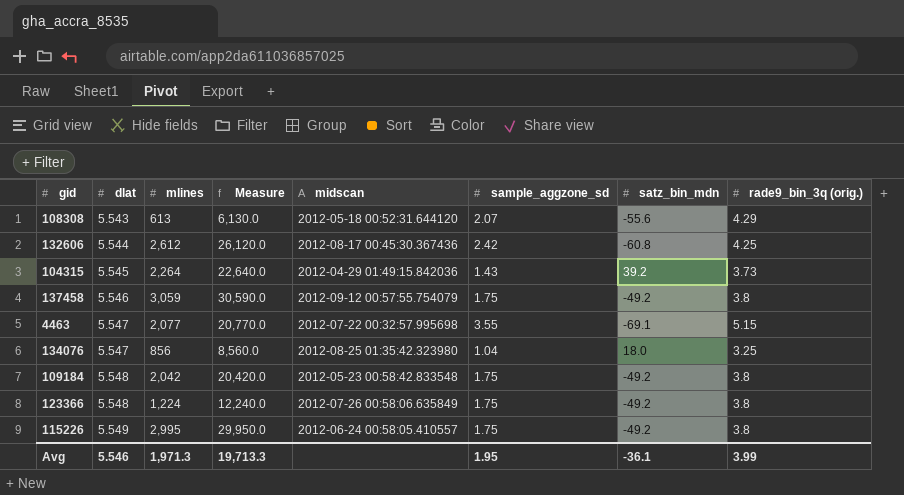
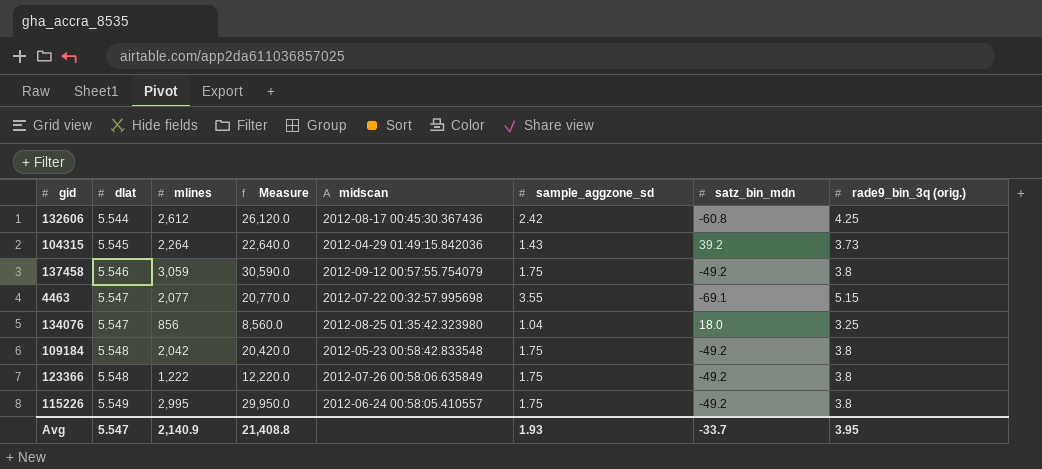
row 108308: 5.543 | 613 | 6,130.0 | 2012-05-18 00:52:31.644120 | 2.07 | -55.6 | 4.29 -> none
123366 | mlines: 1,224 -> 1,222
123366 | Measure: 12,240.0 -> 12,220.0
Avg | dlat: 5.546 -> 5.547
Avg | mlines: 1,971.3 -> 2,140.9
Avg | Measure: 19,713.3 -> 21,408.8
Avg | sample_aggzone_sd: 1.95 -> 1.93
Avg | satz_bin_mdn: -36.1 -> -33.7
Avg | rade9_bin_3q (orig.): 3.99 -> 3.95

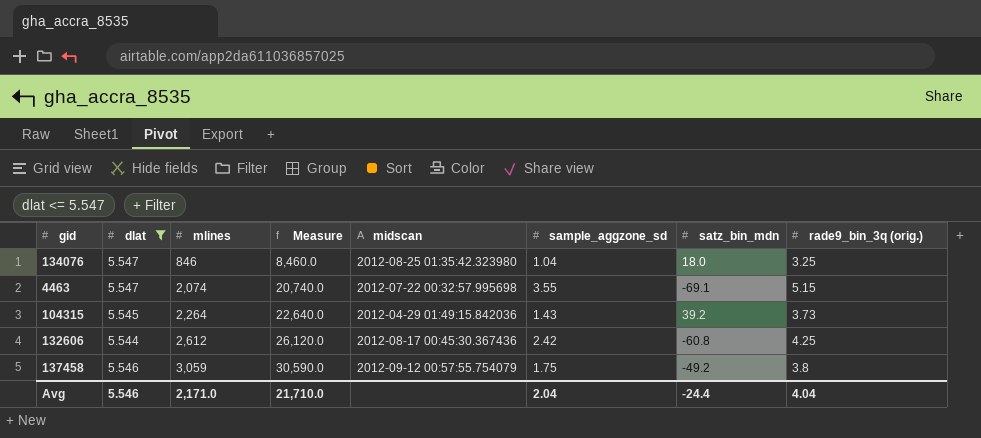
filter: none -> dlat <= 5.547
row order: dlat ascending -> mlines ascending
134076 | mlines: 856 -> 846
134076 | Measure: 8,560.0 -> 8,460.0
4463 | mlines: 2,077 -> 2,074
4463 | Measure: 20,770.0 -> 20,740.0
Avg | dlat: 5.547 -> 5.546
Avg | mlines: 2,140.9 -> 2,171.0
Avg | Measure: 21,408.8 -> 21,710.0
Avg | sample_aggzone_sd: 1.93 -> 2.04
Avg | satz_bin_mdn: -33.7 -> -24.4
Avg | rade9_bin_3q (orig.): 3.95 -> 4.04

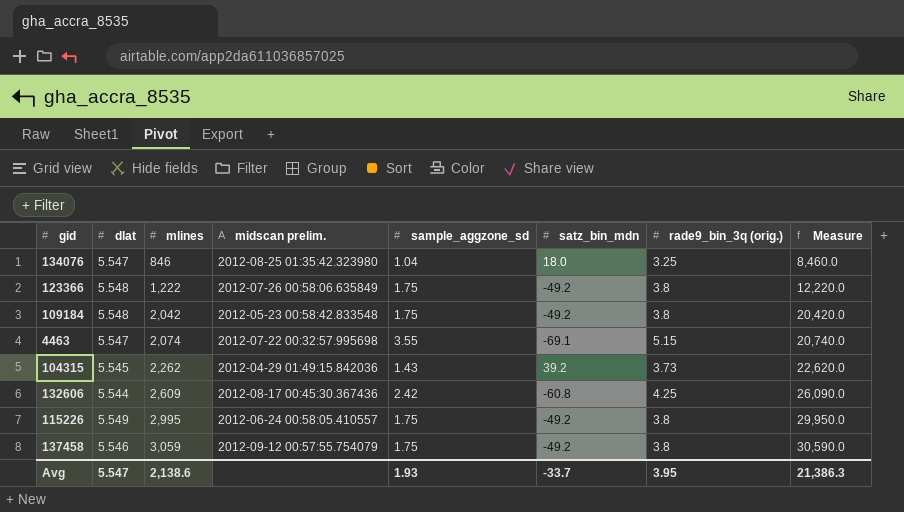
filter: dlat <= 5.547 -> none
column name: midscan -> midscan prelim.
column Measure | position: 4 -> 8
104315 | mlines: 2,264 -> 2,262
104315 | Measure: 22,640.0 -> 22,620.0
132606 | mlines: 2,612 -> 2,609
132606 | Measure: 26,120.0 -> 26,090.0
Avg | dlat: 5.546 -> 5.547
Avg | mlines: 2,171.0 -> 2,138.6
Avg | sample_aggzone_sd: 2.04 -> 1.93
Avg | satz_bin_mdn: -24.4 -> -33.7
Avg | rade9_bin_3q (orig.): 4.04 -> 3.95
Avg | Measure: 21,710.0 -> 21,386.3

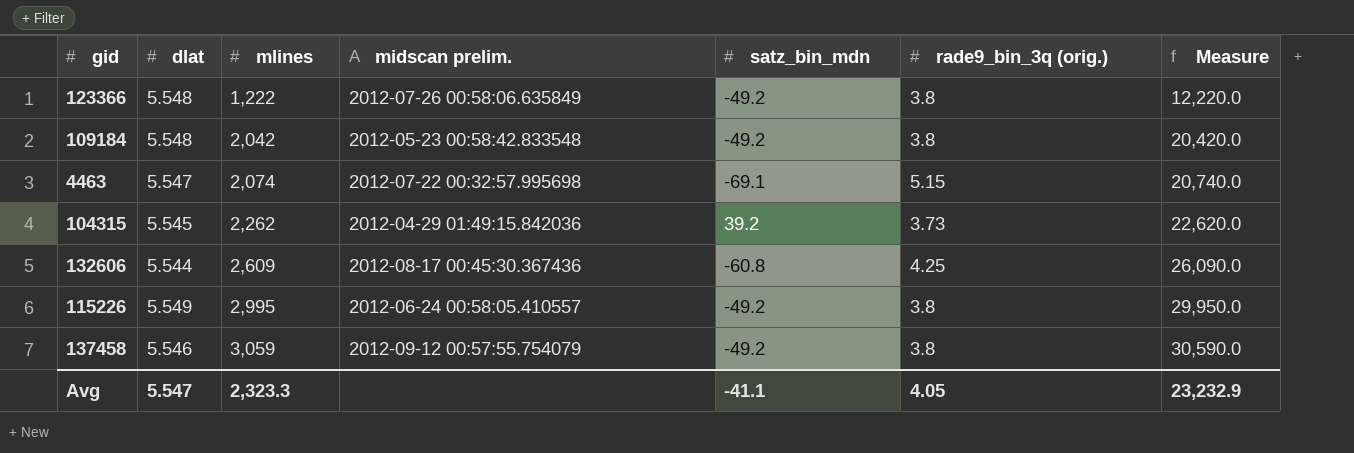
column sample_aggzone_sd | position: 5 -> none
row 134076: 5.547 | 846 | 2012-08-25 01:35:42.323980 | 1.04 | 18.0 | 3.25 | 8,460.0 -> none
Avg | mlines: 2,138.6 -> 2,323.3
Avg | satz_bin_mdn: -33.7 -> -41.1
Avg | rade9_bin_3q (orig.): 3.95 -> 4.05
Avg | Measure: 21,386.3 -> 23,232.9

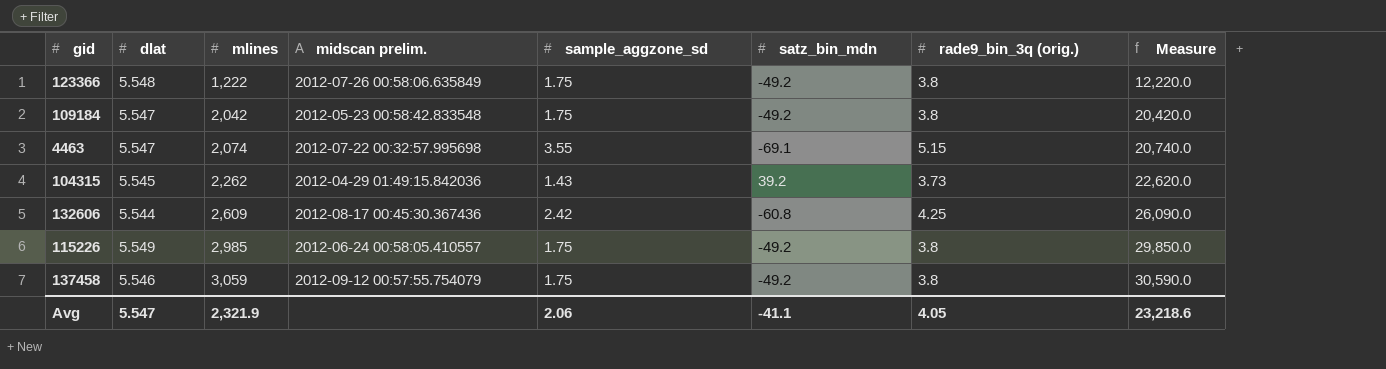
column sample_aggzone_sd | position: none -> 5
109184 | dlat: 5.548 -> 5.547
115226 | mlines: 2,995 -> 2,985
115226 | Measure: 29,950.0 -> 29,850.0
Avg | mlines: 2,323.3 -> 2,321.9
Avg | Measure: 23,232.9 -> 23,218.6

